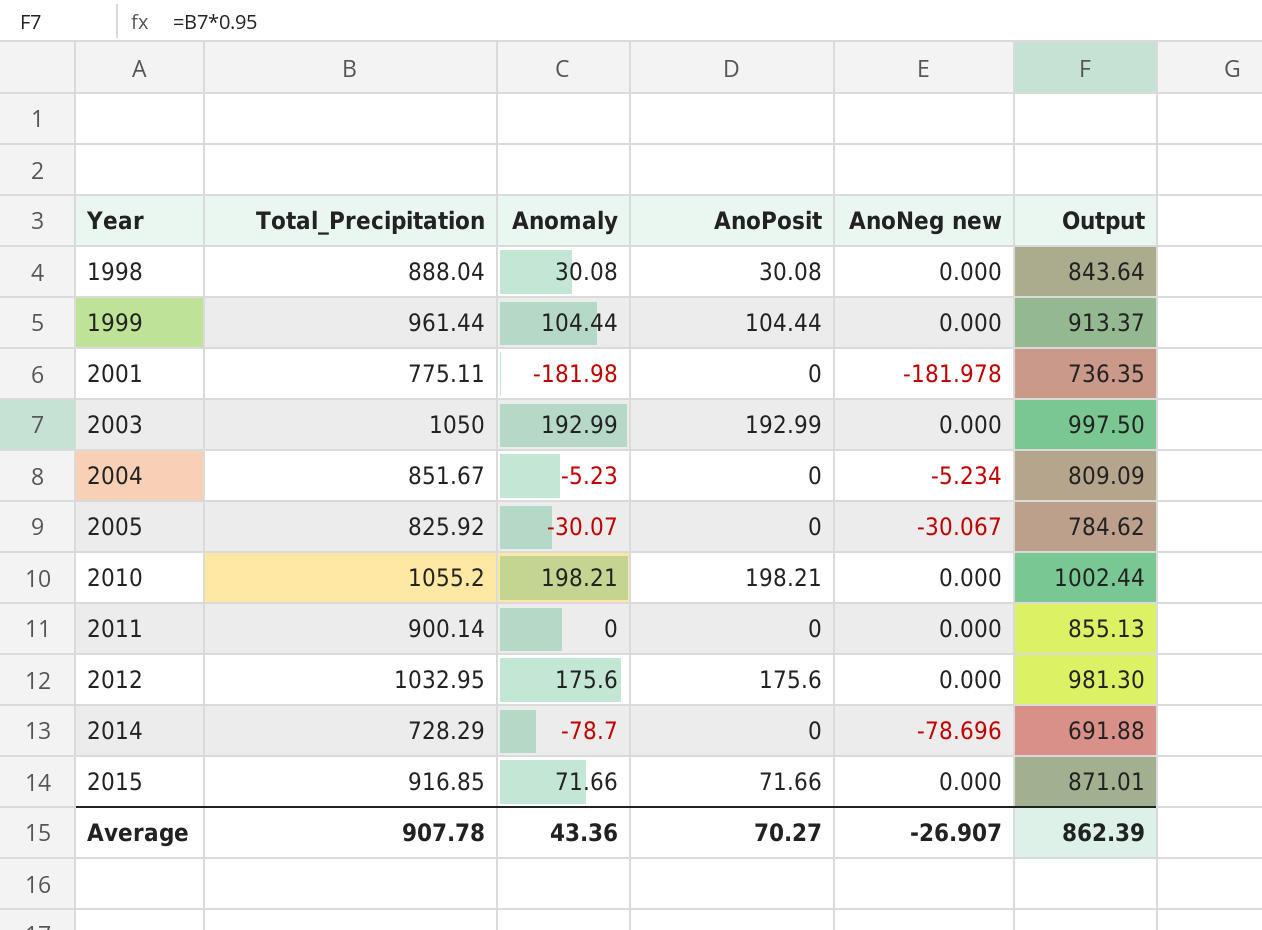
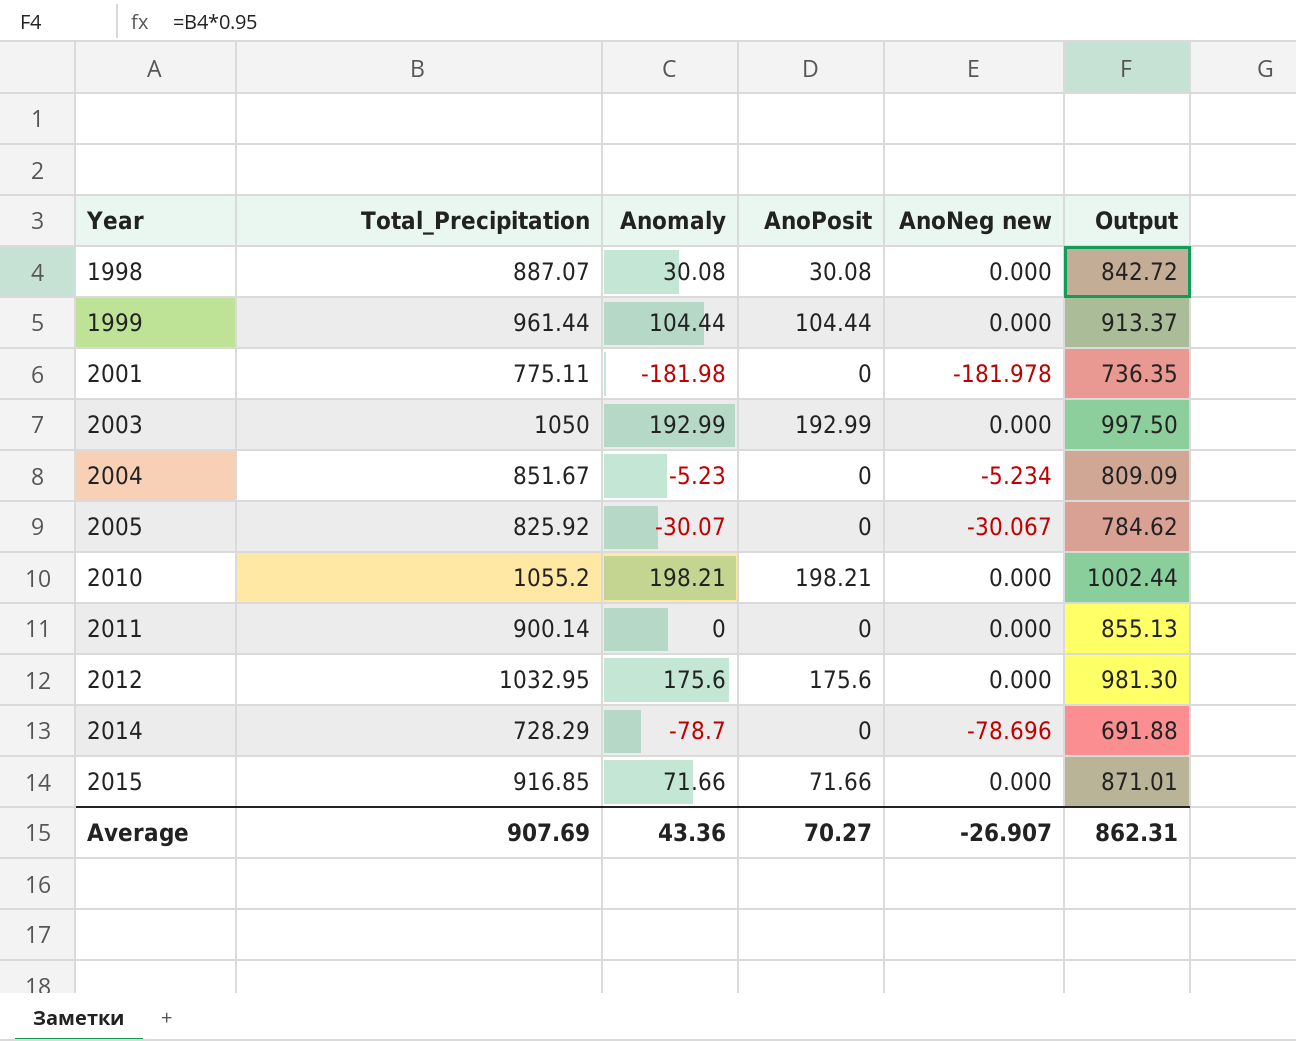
1998 | Total_Precipitation: 888.04 -> 887.07
1998 | Output: 843.64 -> 842.72
Average | Total_Precipitation: 907.78 -> 907.69
Average | Output: 862.39 -> 862.31

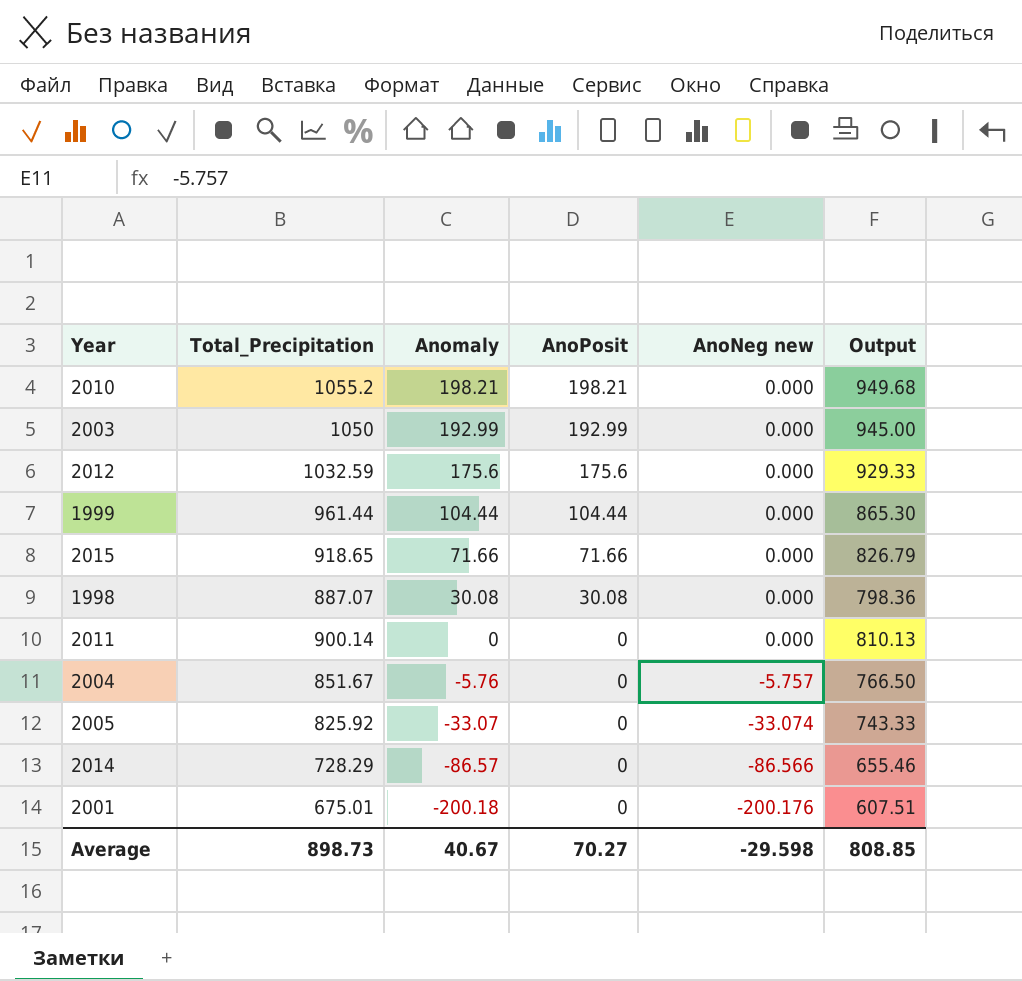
row order: Year ascending -> Anomaly descending
column Output | formula: [Total_Precipitation] * 0.95 -> [Total_Precipitation] * 0.9
2012 | Total_Precipitation: 1032.95 -> 1032.59
2015 | Total_Precipitation: 916.85 -> 918.65
2004 | Anomaly: -5.23 -> -5.76
2004 | AnoNeg new: -5.234 -> -5.757
2005 | Anomaly: -30.07 -> -33.07
2005 | AnoNeg new: -30.067 -> -33.074
2014 | Anomaly: -78.7 -> -86.57
2014 | AnoNeg new: -78.696 -> -86.566
2001 | Total_Precipitation: 775.11 -> 675.01
2001 | Anomaly: -181.98 -> -200.18
2001 | AnoNeg new: -181.978 -> -200.176
Average | Total_Precipitation: 907.69 -> 898.73
Average | Anomaly: 43.36 -> 40.67
Average | AnoNeg new: -26.907 -> -29.598
Average | Output: 862.31 -> 808.85

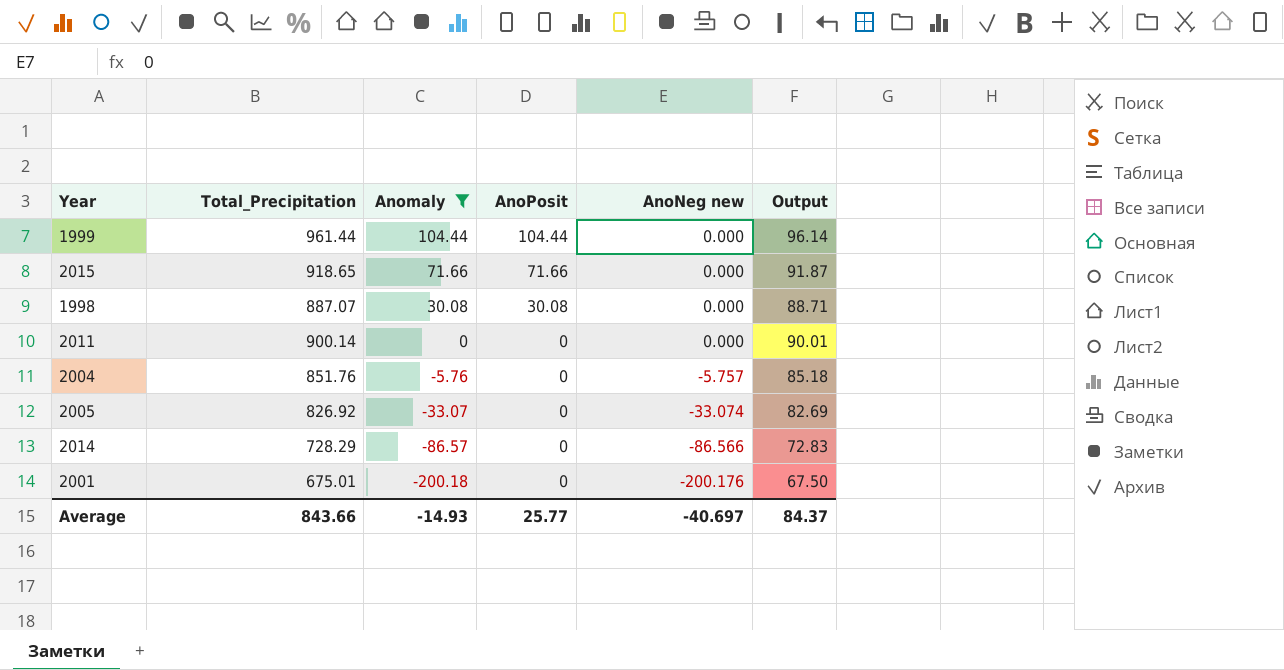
filter: none -> Anomaly <= 104.44
column Output | formula: [Total_Precipitation] * 0.9 -> [Total_Precipitation] * 0.1
2004 | Total_Precipitation: 851.67 -> 851.76
2005 | Total_Precipitation: 825.92 -> 826.92
Average | Total_Precipitation: 898.73 -> 843.66
Average | Anomaly: 40.67 -> -14.93
Average | AnoPosit: 70.27 -> 25.77
Average | AnoNeg new: -29.598 -> -40.697
Average | Output: 808.85 -> 84.37

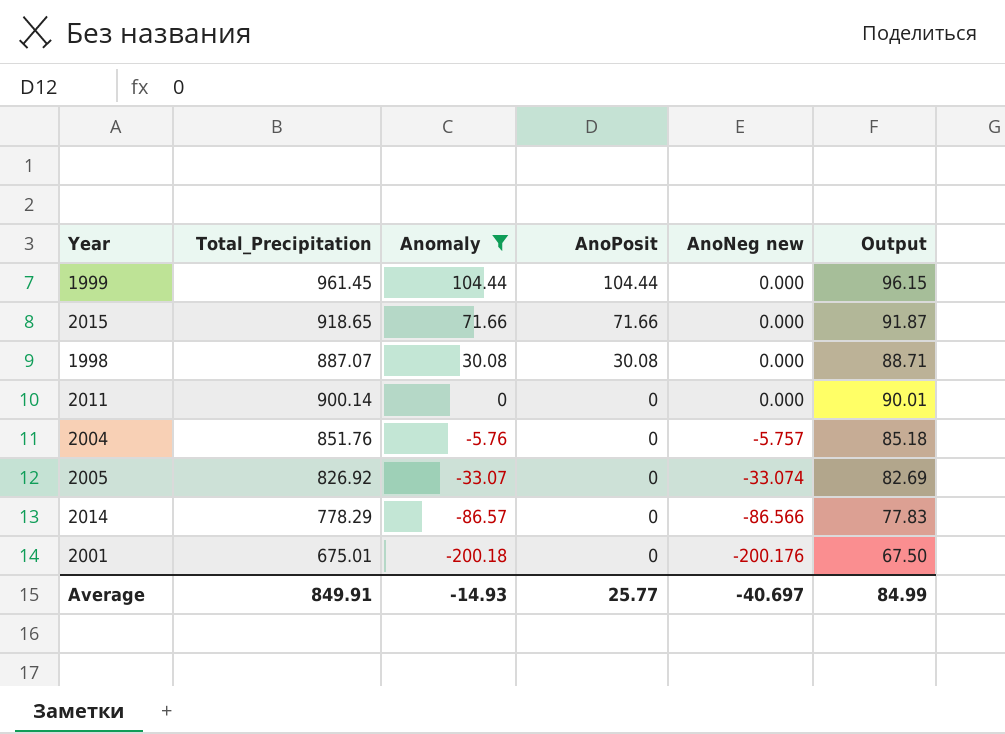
1999 | Total_Precipitation: 961.44 -> 961.45
1999 | Output: 96.14 -> 96.15
2014 | Total_Precipitation: 728.29 -> 778.29
2014 | Output: 72.83 -> 77.83
Average | Total_Precipitation: 843.66 -> 849.91
Average | Output: 84.37 -> 84.99

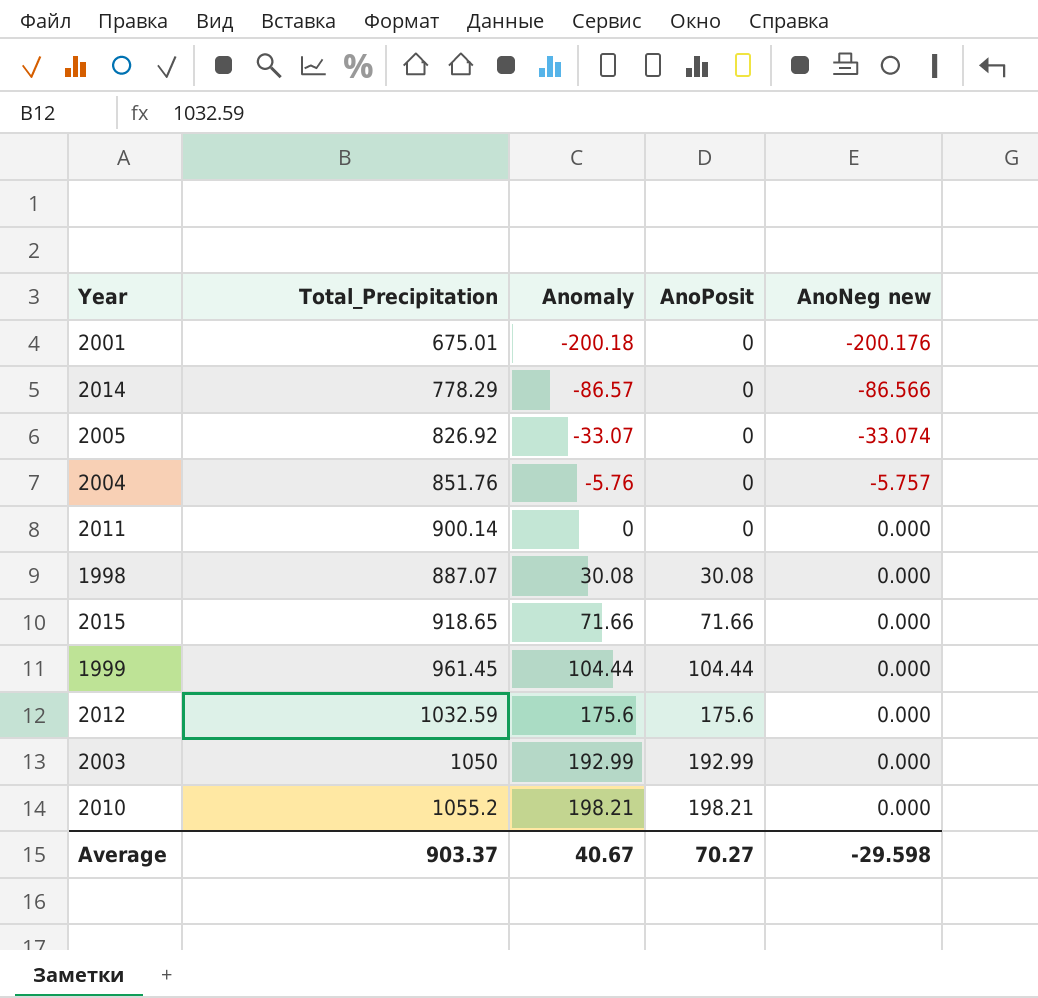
filter: Anomaly <= 104.44 -> none
row order: Anomaly descending -> Anomaly ascending
column Output | formula: [Total_Precipitation] * 0.1 -> none
Average | Total_Precipitation: 849.91 -> 903.37
Average | Anomaly: -14.93 -> 40.67
Average | AnoPosit: 25.77 -> 70.27
Average | AnoNeg new: -40.697 -> -29.598

